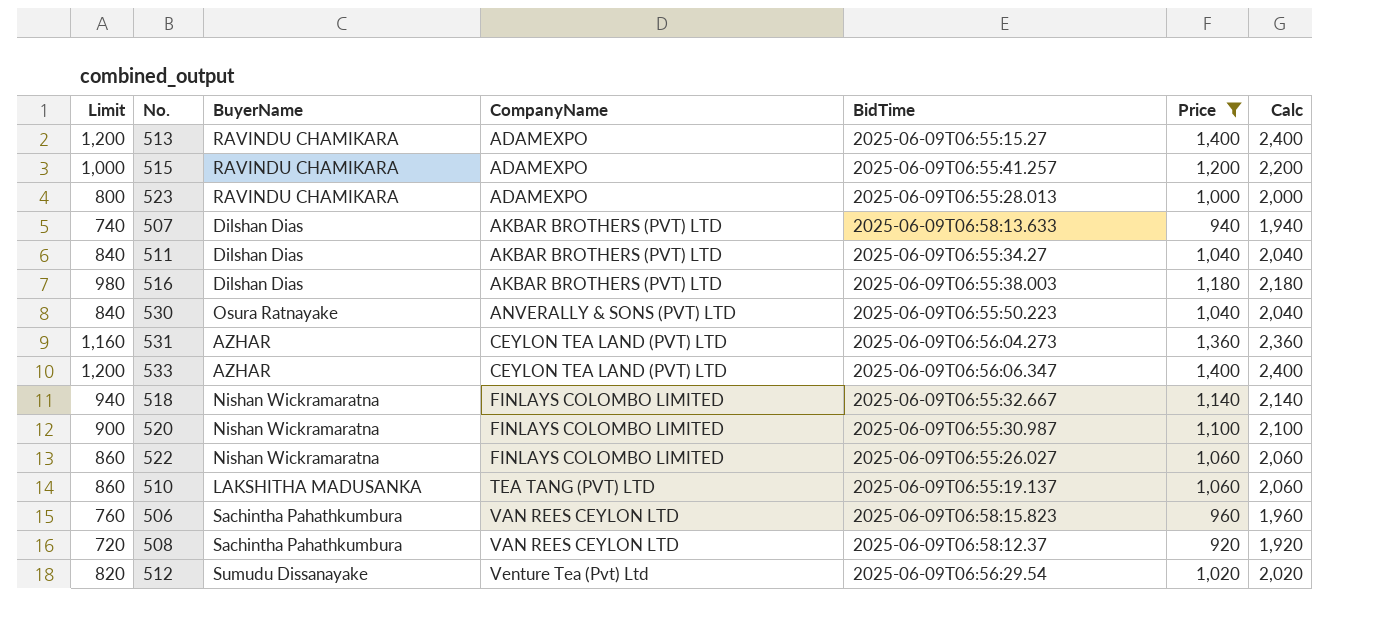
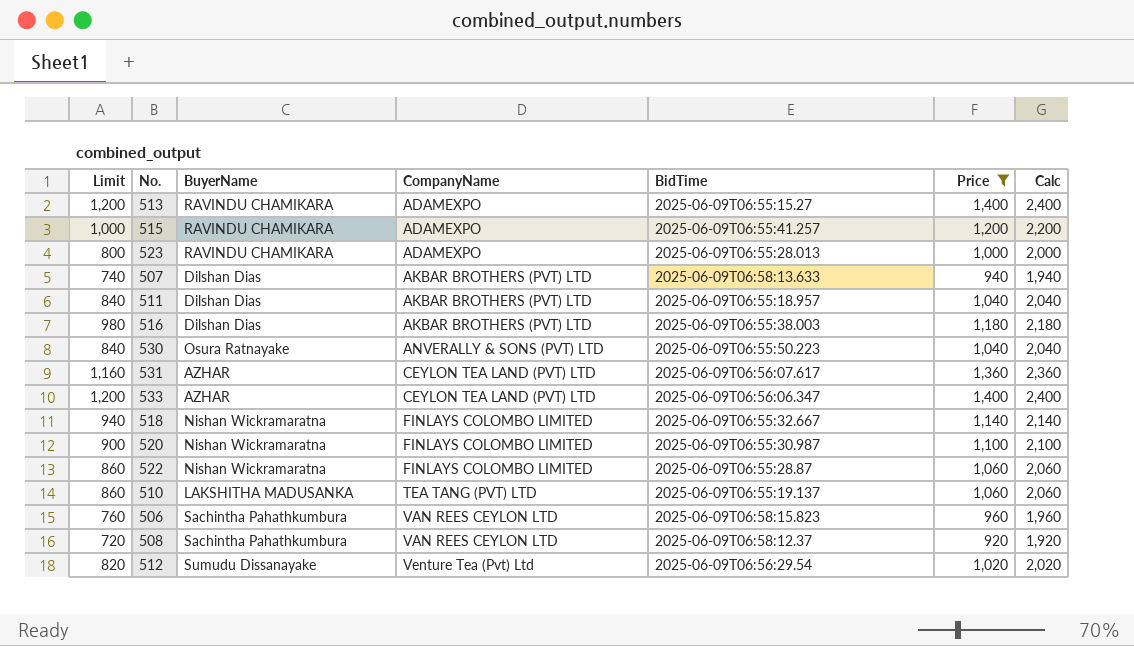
511 | BidTime: 2025-06-09T06:55:34.27 -> 2025-06-09T06:55:18.957
531 | BidTime: 2025-06-09T06:56:04.273 -> 2025-06-09T06:56:07.617
522 | BidTime: 2025-06-09T06:55:26.027 -> 2025-06-09T06:55:28.87

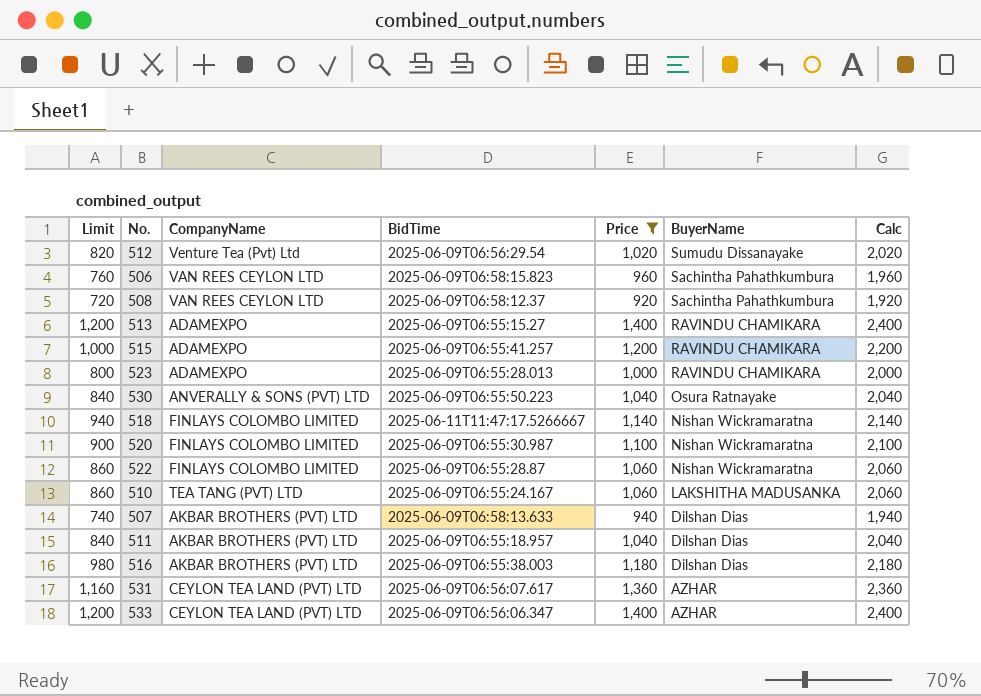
row order: CompanyName ascending -> BuyerName descending
column BuyerName | position: 3 -> 6
518 | BidTime: 2025-06-09T06:55:32.667 -> 2025-06-11T11:47:17.5266667
510 | BidTime: 2025-06-09T06:55:19.137 -> 2025-06-09T06:55:24.167

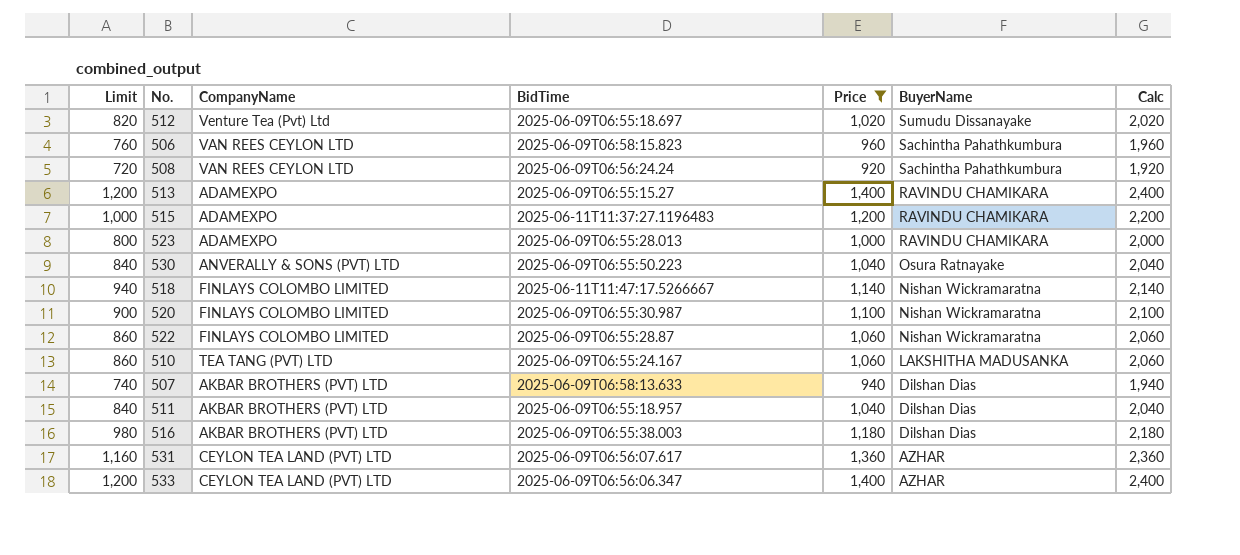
512 | BidTime: 2025-06-09T06:56:29.54 -> 2025-06-09T06:55:18.697
508 | BidTime: 2025-06-09T06:58:12.37 -> 2025-06-09T06:56:24.24
515 | BidTime: 2025-06-09T06:55:41.257 -> 2025-06-11T11:37:27.1196483

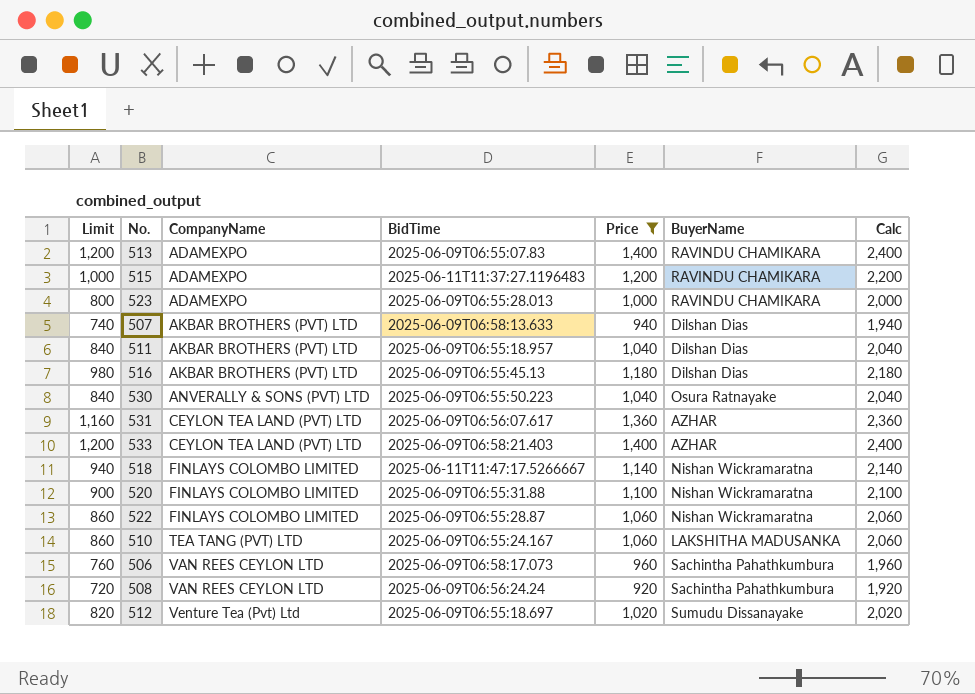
row order: BuyerName descending -> CompanyName ascending
513 | BidTime: 2025-06-09T06:55:15.27 -> 2025-06-09T06:55:07.83
516 | BidTime: 2025-06-09T06:55:38.003 -> 2025-06-09T06:55:45.13
533 | BidTime: 2025-06-09T06:56:06.347 -> 2025-06-09T06:58:21.403
520 | BidTime: 2025-06-09T06:55:30.987 -> 2025-06-09T06:55:31.88
506 | BidTime: 2025-06-09T06:58:15.823 -> 2025-06-09T06:58:17.073

